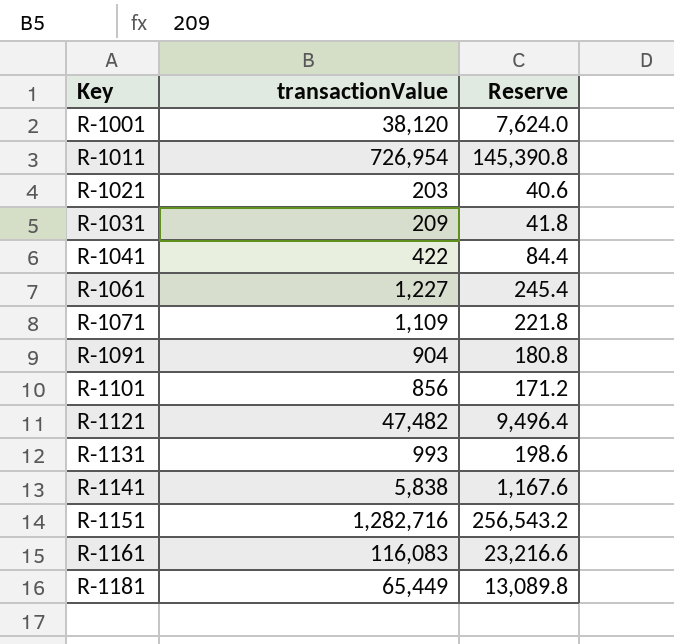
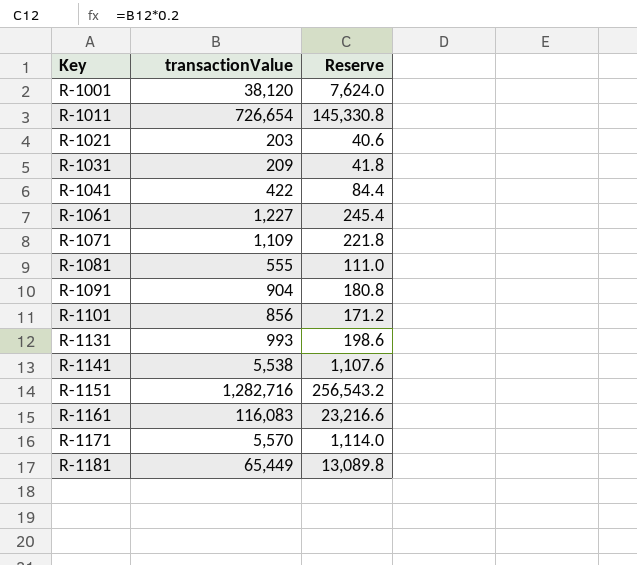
row R-1121: 47,482 | 9,496.4 -> none
R-1011 | transactionValue: 726,954 -> 726,654
R-1011 | Reserve: 145,390.8 -> 145,330.8
row R-1081: none -> 555 | 111.0
R-1141 | transactionValue: 5,838 -> 5,538
R-1141 | Reserve: 1,167.6 -> 1,107.6
row R-1171: none -> 5,570 | 1,114.0

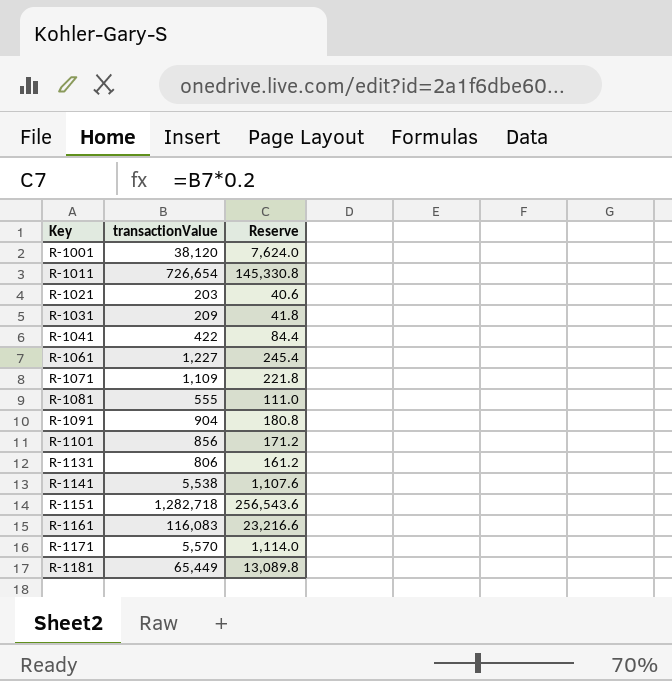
R-1131 | transactionValue: 993 -> 806
R-1131 | Reserve: 198.6 -> 161.2
R-1151 | transactionValue: 1,282,716 -> 1,282,718
R-1151 | Reserve: 256,543.2 -> 256,543.6

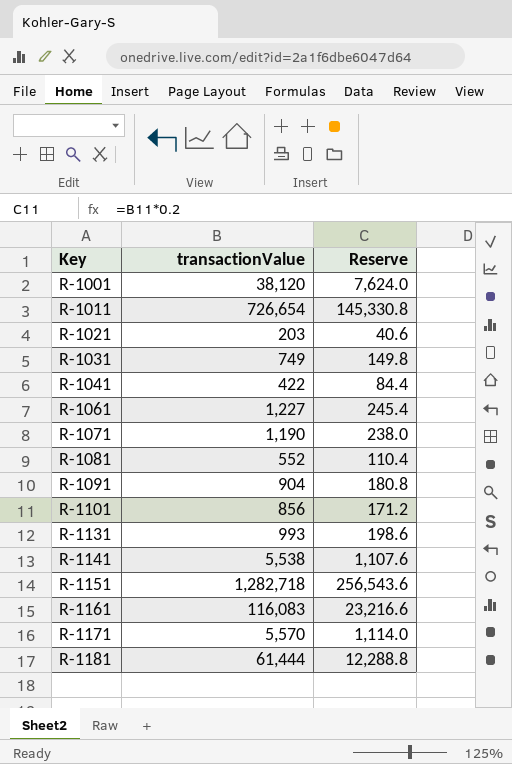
R-1031 | transactionValue: 209 -> 749
R-1031 | Reserve: 41.8 -> 149.8
R-1071 | transactionValue: 1,109 -> 1,190
R-1071 | Reserve: 221.8 -> 238.0
R-1081 | transactionValue: 555 -> 552
R-1081 | Reserve: 111.0 -> 110.4
R-1131 | transactionValue: 806 -> 993
R-1131 | Reserve: 161.2 -> 198.6
R-1181 | transactionValue: 65,449 -> 61,444
R-1181 | Reserve: 13,089.8 -> 12,288.8

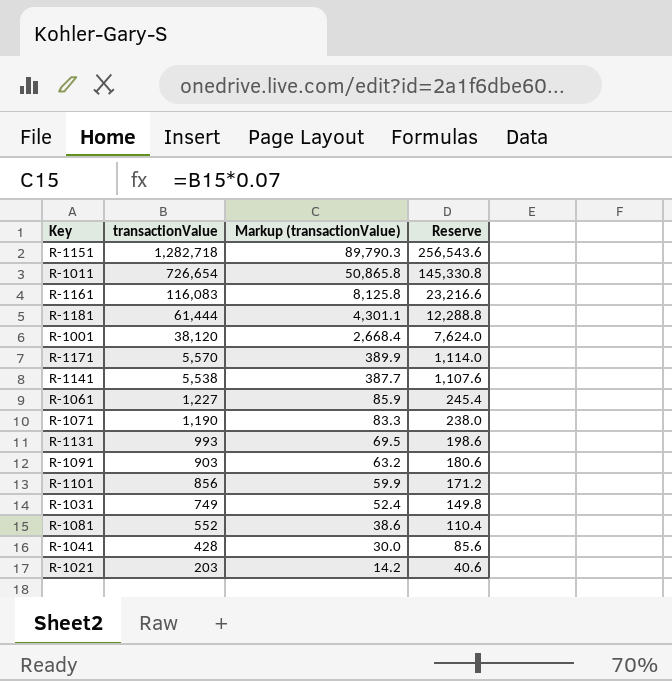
row order: Key ascending -> transactionValue descending
column Markup (transactionValue) | formula: none -> [transactionValue] * 0.07
R-1091 | transactionValue: 904 -> 903
R-1091 | Reserve: 180.8 -> 180.6
R-1041 | transactionValue: 422 -> 428
R-1041 | Reserve: 84.4 -> 85.6

